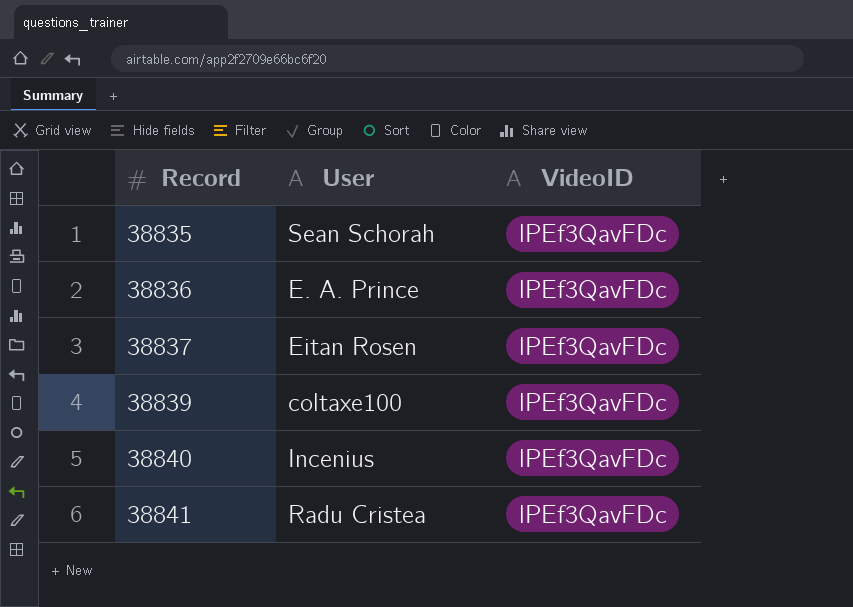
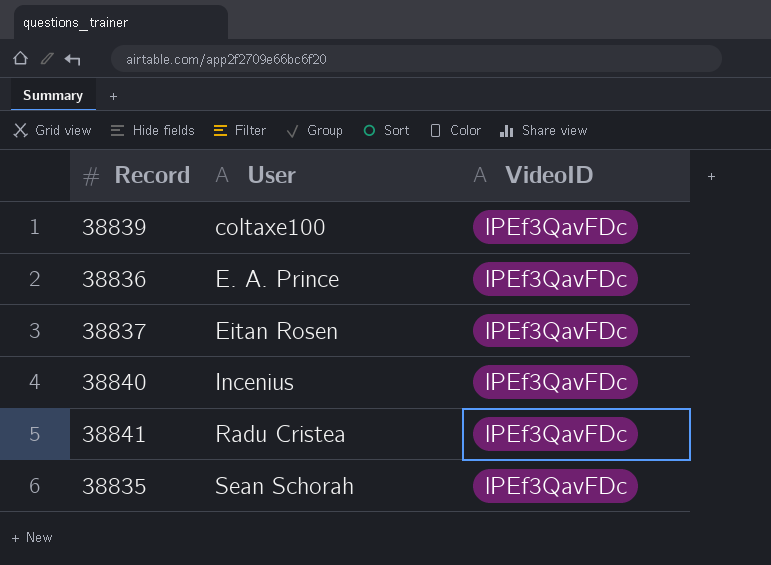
row order: Record ascending -> User ascending

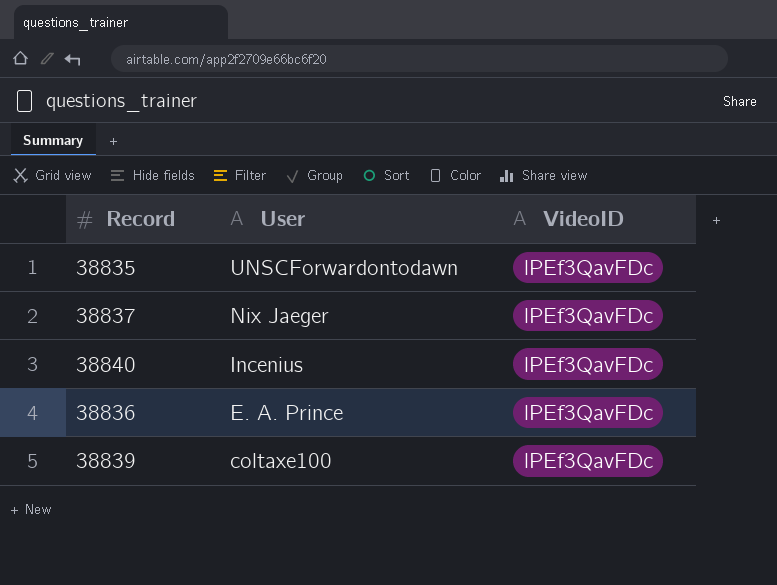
row order: User ascending -> User descending
row 38841: Radu Cristea | lPEf3QavFDc -> none
38835 | User: Sean Schorah -> UNSCForwardontodawn
38837 | User: Eitan Rosen -> Nix Jaeger

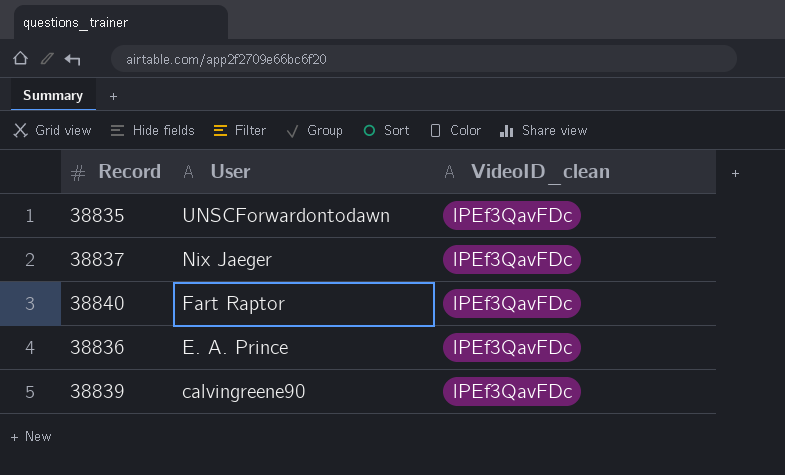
column name: VideoID -> VideoID_clean
38840 | User: Incenius -> Fart Raptor
38839 | User: coltaxe100 -> calvingreene90

